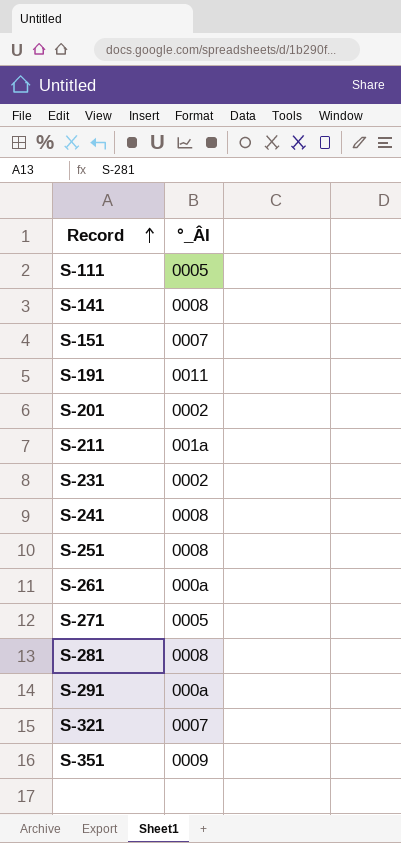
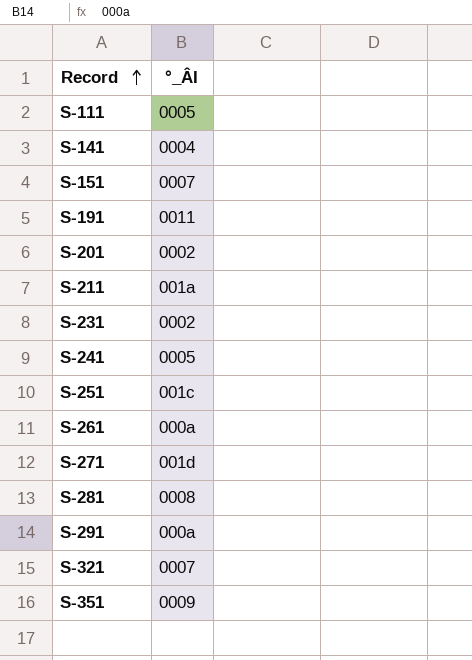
S-141 | °_ÂI: 0008 -> 0004
S-241 | °_ÂI: 0008 -> 0005
S-251 | °_ÂI: 0008 -> 001c
S-271 | °_ÂI: 0005 -> 001d

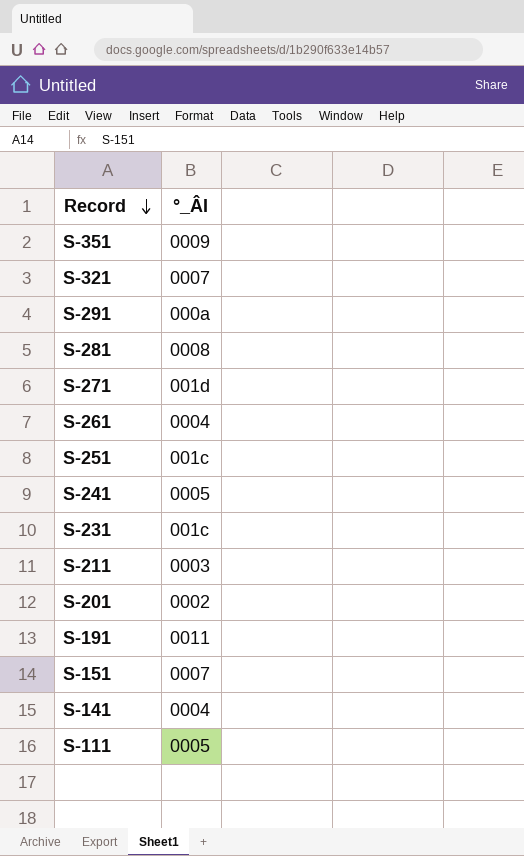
row order: Record ascending -> Record descending
S-261 | °_ÂI: 000a -> 0004
S-231 | °_ÂI: 0002 -> 001c
S-211 | °_ÂI: 001a -> 0003

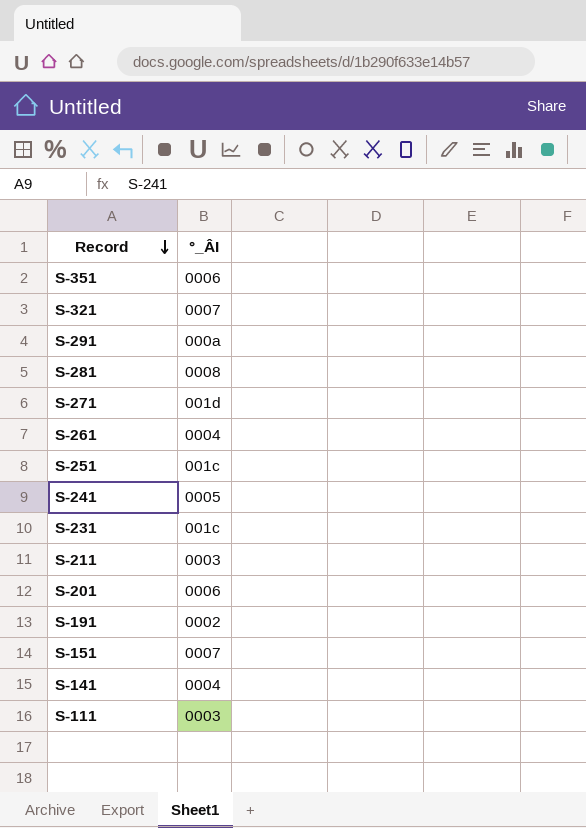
S-351 | °_ÂI: 0009 -> 0006
S-201 | °_ÂI: 0002 -> 0006
S-191 | °_ÂI: 0011 -> 0002
S-111 | °_ÂI: 0005 -> 0003

